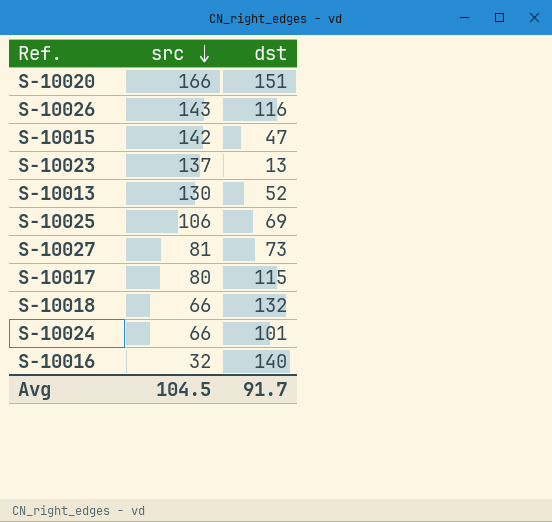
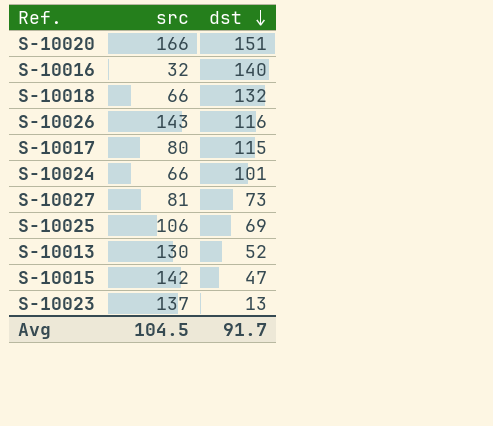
row order: src descending -> dst descending

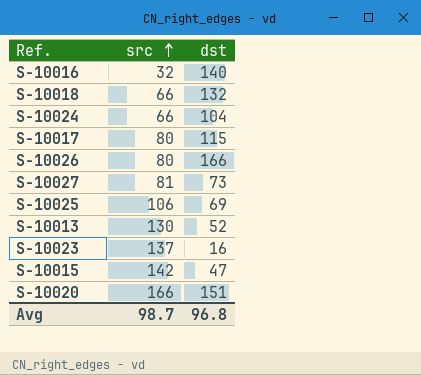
row order: dst descending -> src ascending
S-10024 | dst: 101 -> 104
S-10026 | src: 143 -> 80
S-10026 | dst: 116 -> 166
S-10023 | dst: 13 -> 16
Avg | src: 104.5 -> 98.7
Avg | dst: 91.7 -> 96.8

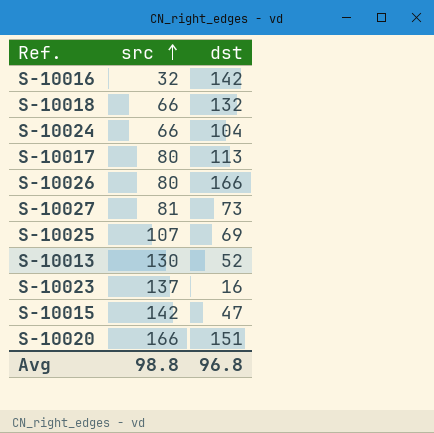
S-10016 | dst: 140 -> 142
S-10017 | dst: 115 -> 113
S-10025 | src: 106 -> 107
Avg | src: 98.7 -> 98.8

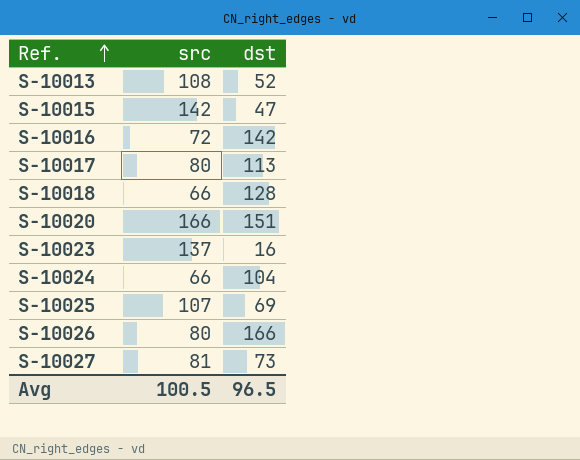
row order: src ascending -> Ref. ascending
S-10013 | src: 130 -> 108
S-10016 | src: 32 -> 72
S-10018 | dst: 132 -> 128
Avg | src: 98.8 -> 100.5
Avg | dst: 96.8 -> 96.5

